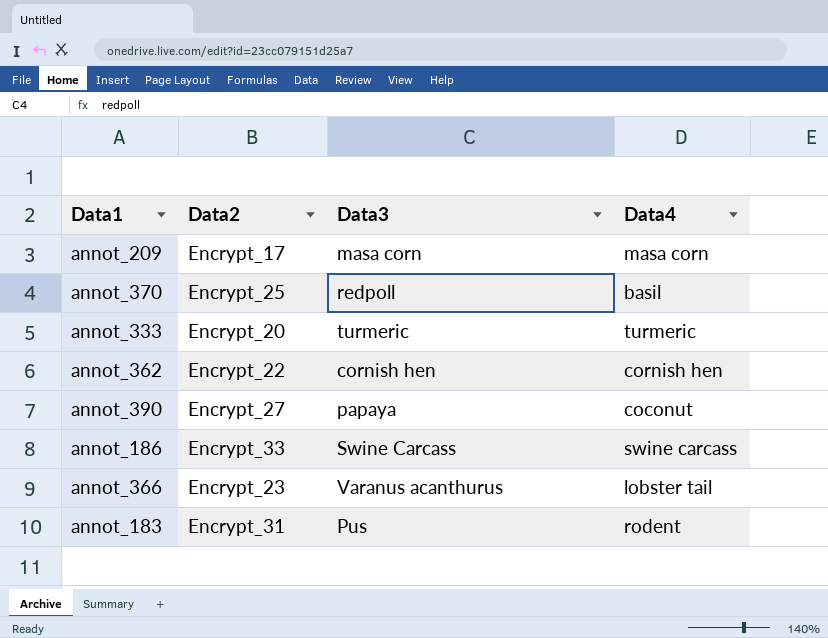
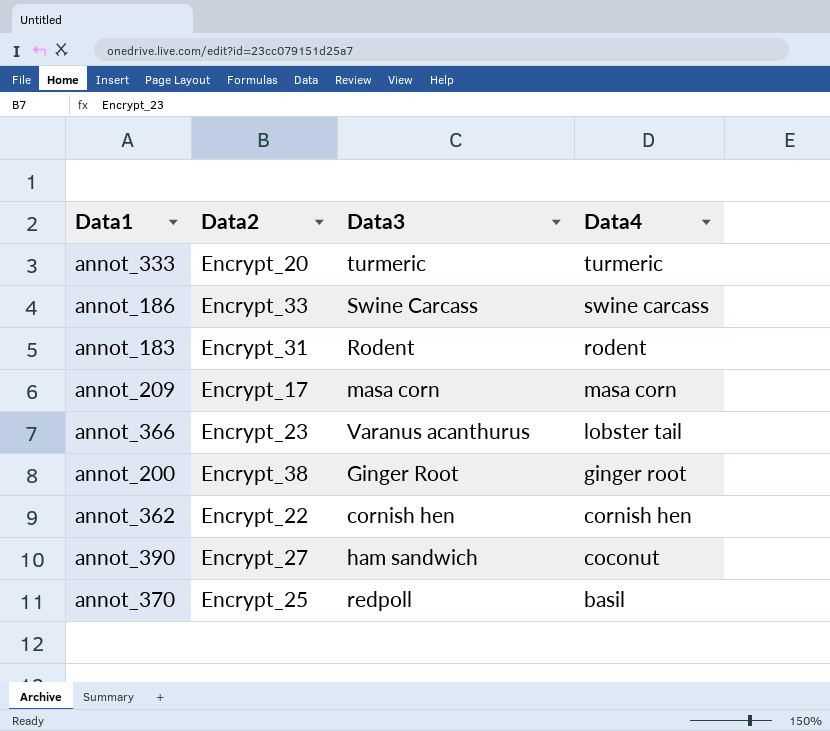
row order: none -> Data4 descending
annot_183 | Data3: Pus -> Rodent
row annot_200: none -> Encrypt_38 | Ginger Root | ginger root
annot_390 | Data3: papaya -> ham sandwich

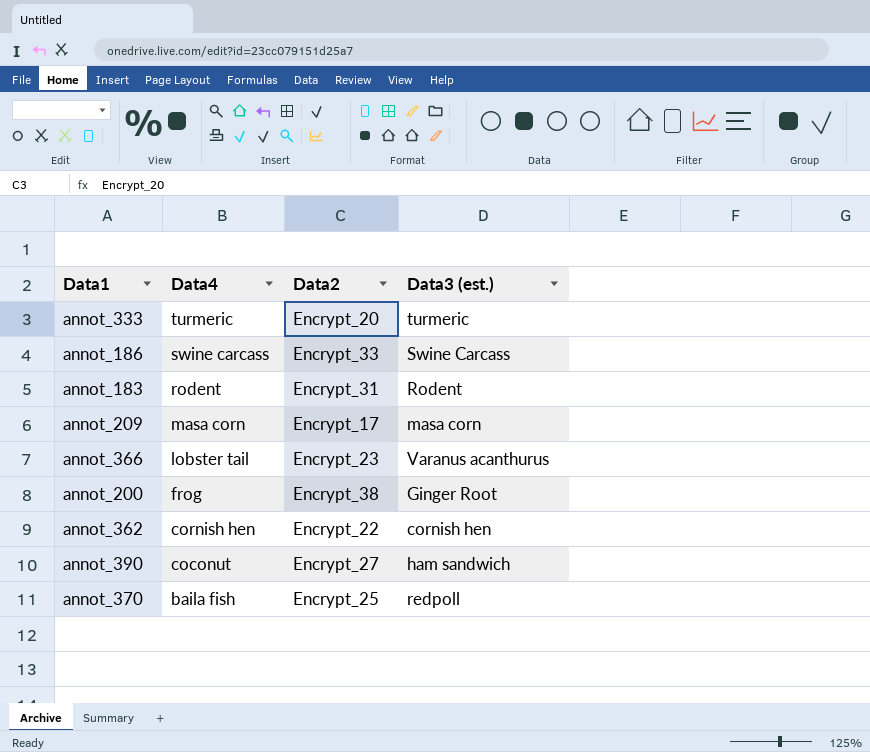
column Data4 | position: 4 -> 2
column name: Data3 -> Data3 (est.)
annot_200 | Data4: ginger root -> frog
annot_370 | Data4: basil -> baila fish

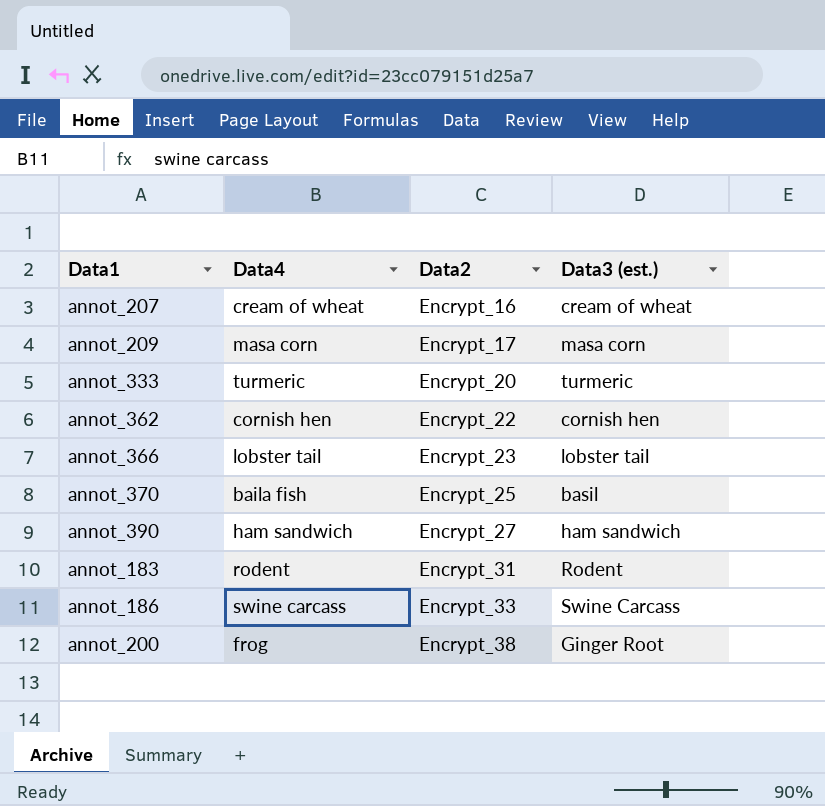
row order: Data4 descending -> Data2 ascending
row annot_207: none -> cream of wheat | Encrypt_16 | cream of wheat
annot_366 | Data3 (est.): Varanus acanthurus -> lobster tail
annot_370 | Data3 (est.): redpoll -> basil
annot_390 | Data4: coconut -> ham sandwich

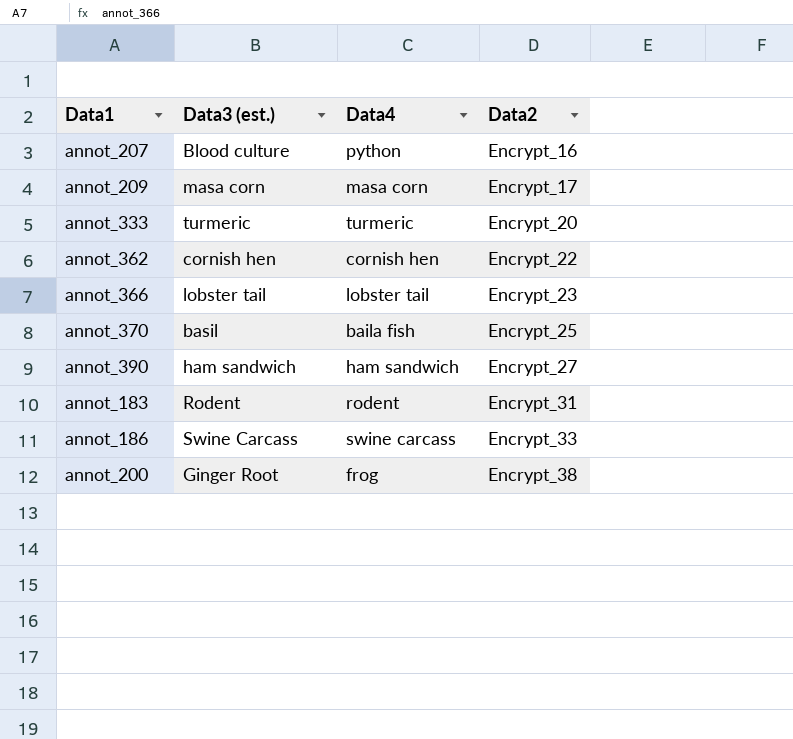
column Data3 (est.) | position: 4 -> 2
annot_207 | Data3 (est.): cream of wheat -> Blood culture
annot_207 | Data4: cream of wheat -> python

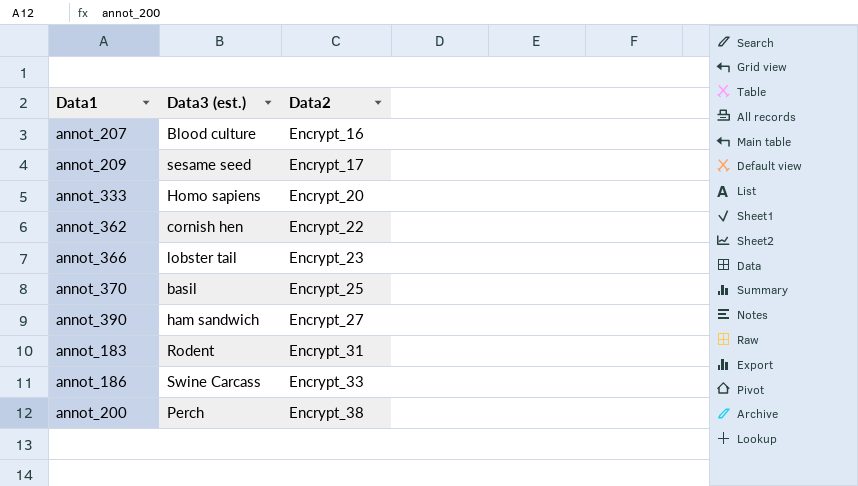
column Data4 | position: 3 -> none
annot_209 | Data3 (est.): masa corn -> sesame seed
annot_333 | Data3 (est.): turmeric -> Homo sapiens
annot_200 | Data3 (est.): Ginger Root -> Perch

